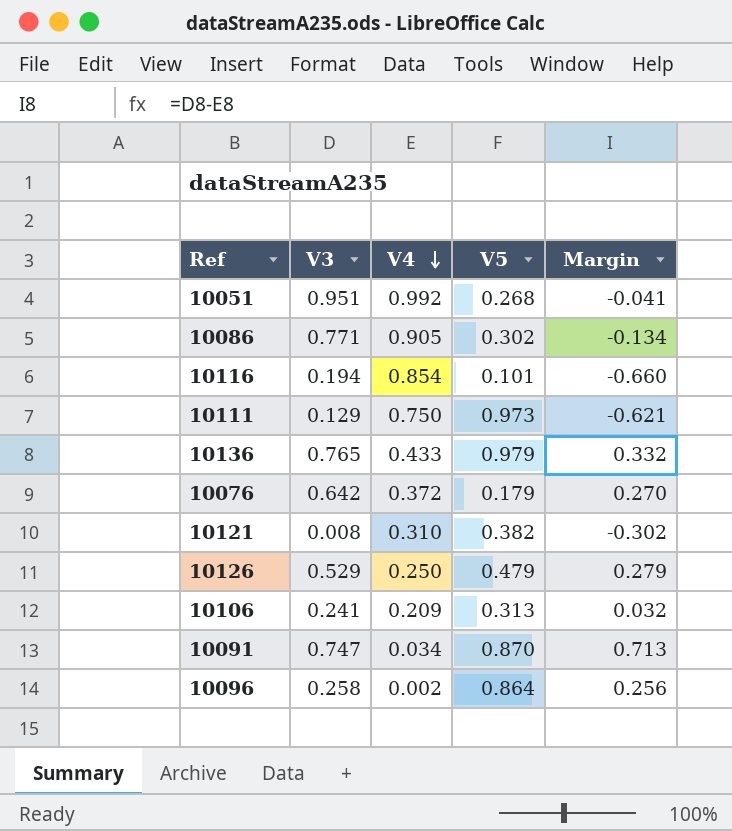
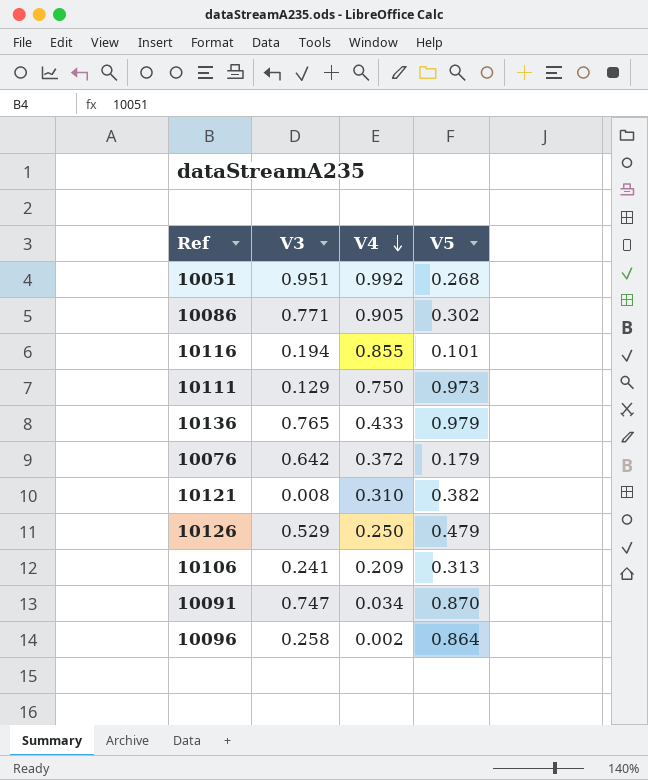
column Margin | formula: [V3] - [V4] -> none
10116 | V4: 0.854 -> 0.855

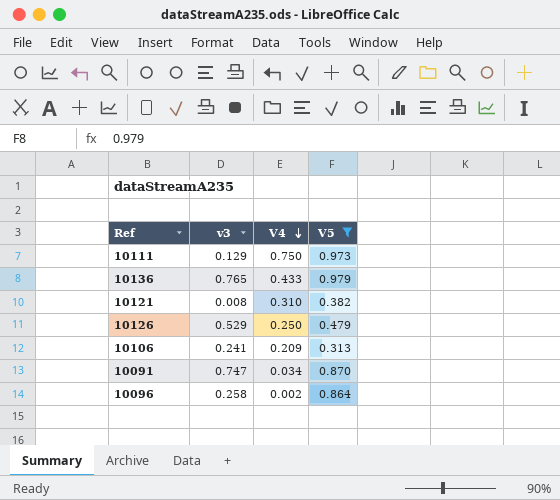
filter: none -> V5 >= 0.313
column name: V3 -> v3

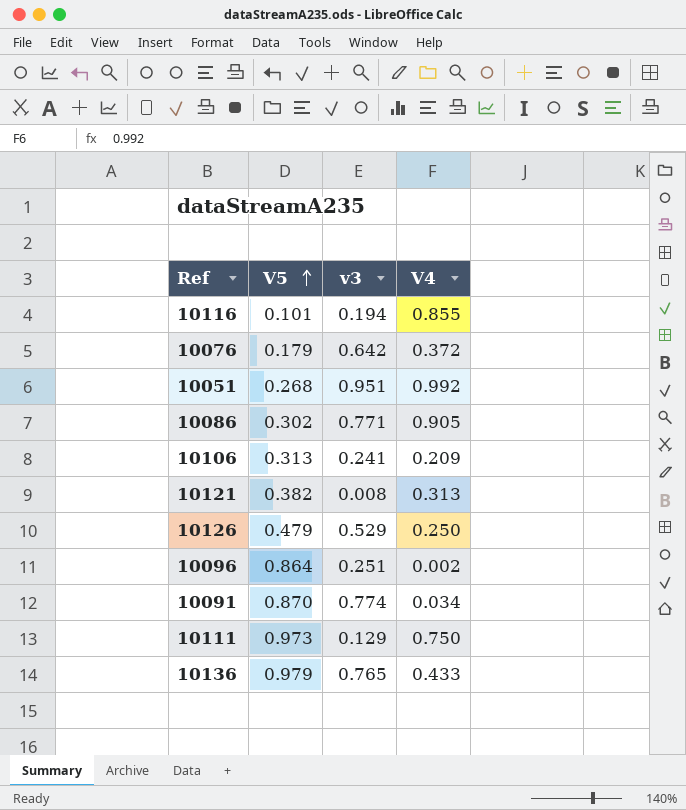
filter: V5 >= 0.313 -> none
row order: V4 descending -> V5 ascending
column V5 | position: 4 -> 2
10121 | V4: 0.310 -> 0.313
10096 | v3: 0.258 -> 0.251
10091 | v3: 0.747 -> 0.774

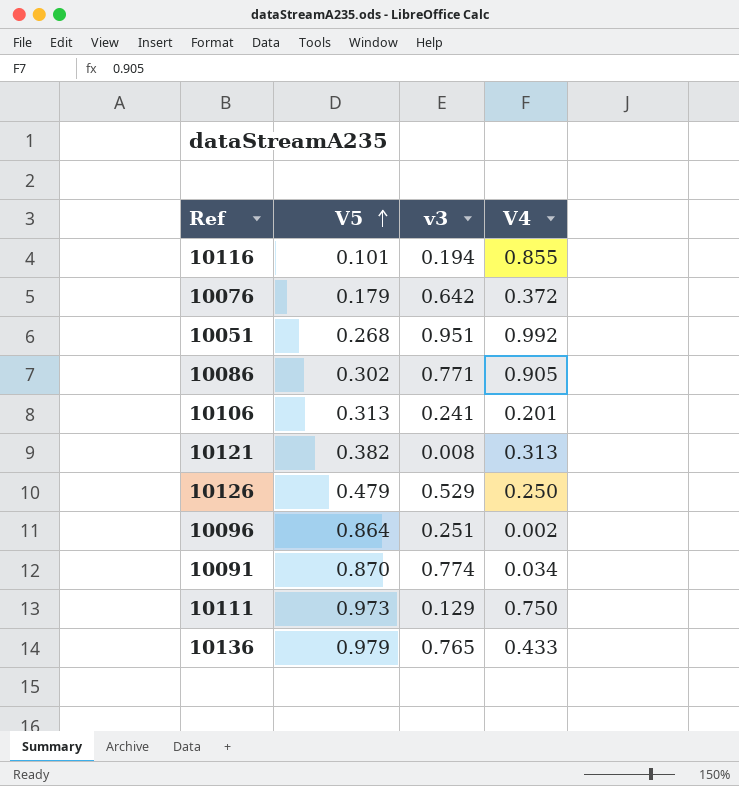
10106 | V4: 0.209 -> 0.201

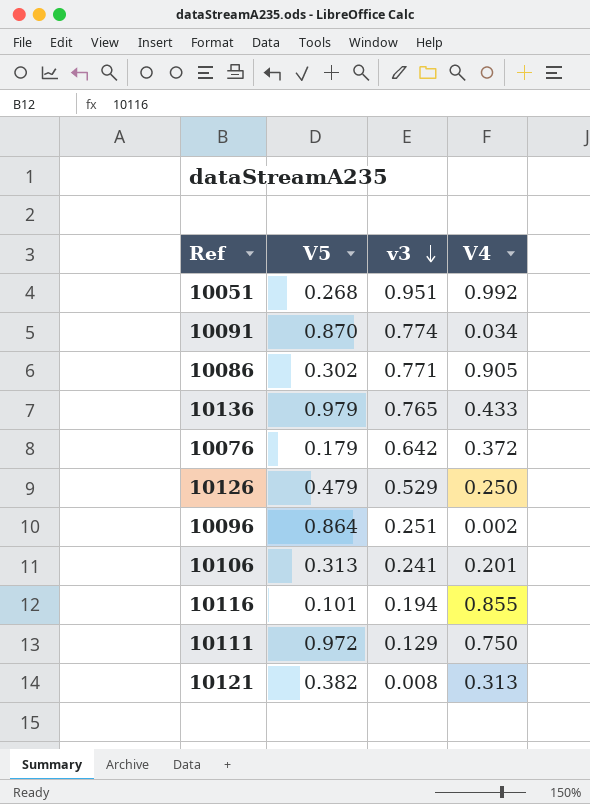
row order: V5 ascending -> v3 descending
10111 | V5: 0.973 -> 0.972

